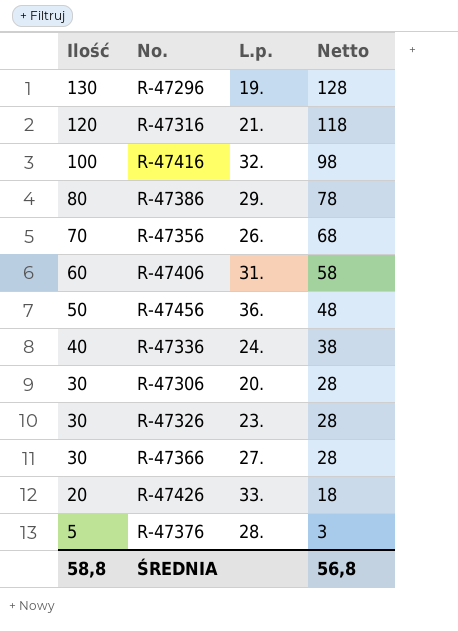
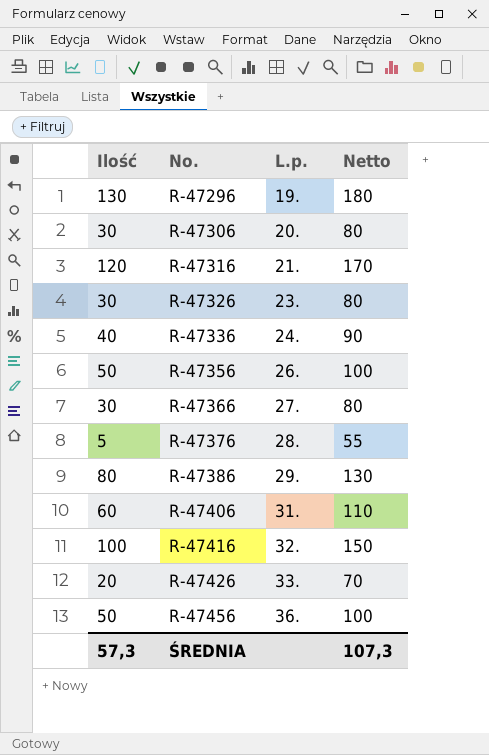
row order: Ilość descending -> No. ascending
column Netto | formula: [Ilość] - 2 -> [Ilość] + 50
R-47356 | Ilość: 70 -> 50
ŚREDNIA | Ilość: 58,8 -> 57,3
ŚREDNIA | Netto: 56,8 -> 107,3

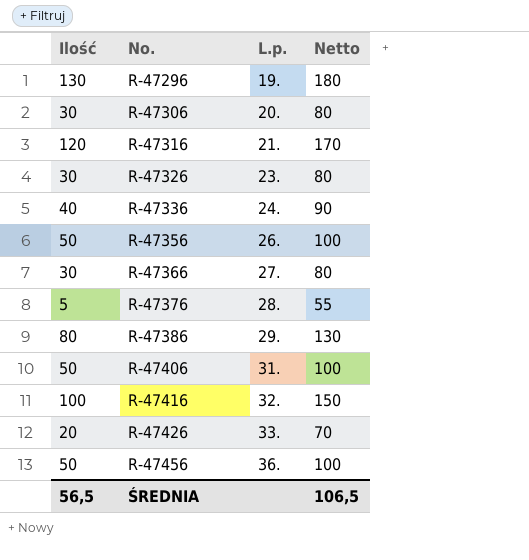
R-47406 | Ilość: 60 -> 50
R-47406 | Netto: 110 -> 100
ŚREDNIA | Ilość: 57,3 -> 56,5
ŚREDNIA | Netto: 107,3 -> 106,5

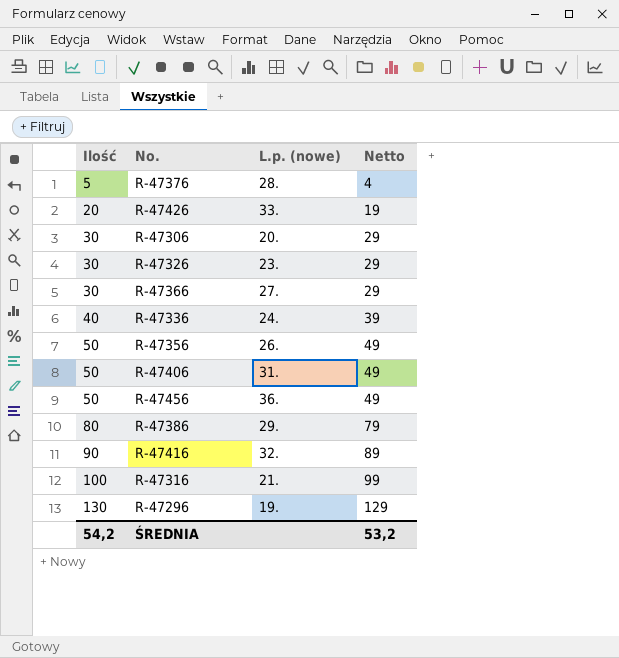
row order: No. ascending -> Ilość ascending
column name: L.p. -> L.p. (nowe)
column Netto | formula: [Ilość] + 50 -> [Ilość] - 1
R-47416 | Ilość: 100 -> 90
R-47316 | Ilość: 120 -> 100
ŚREDNIA | Ilość: 56,5 -> 54,2
ŚREDNIA | Netto: 106,5 -> 53,2

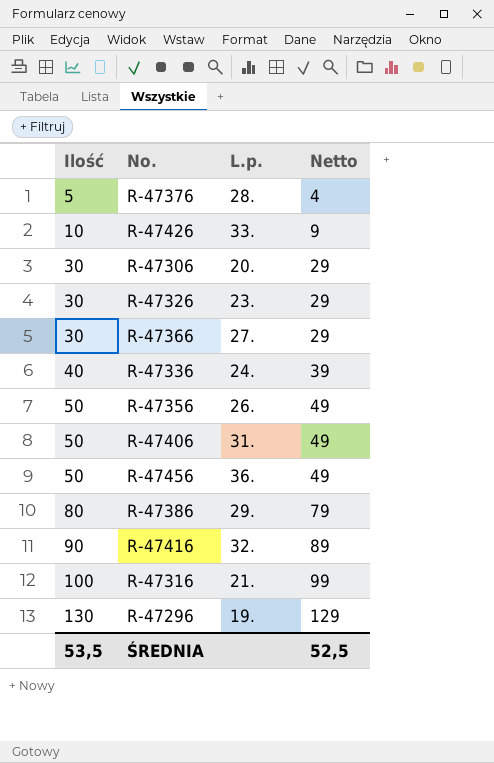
column name: L.p. (nowe) -> L.p.
R-47426 | Ilość: 20 -> 10
R-47426 | Netto: 19 -> 9
ŚREDNIA | Ilość: 54,2 -> 53,5
ŚREDNIA | Netto: 53,2 -> 52,5

